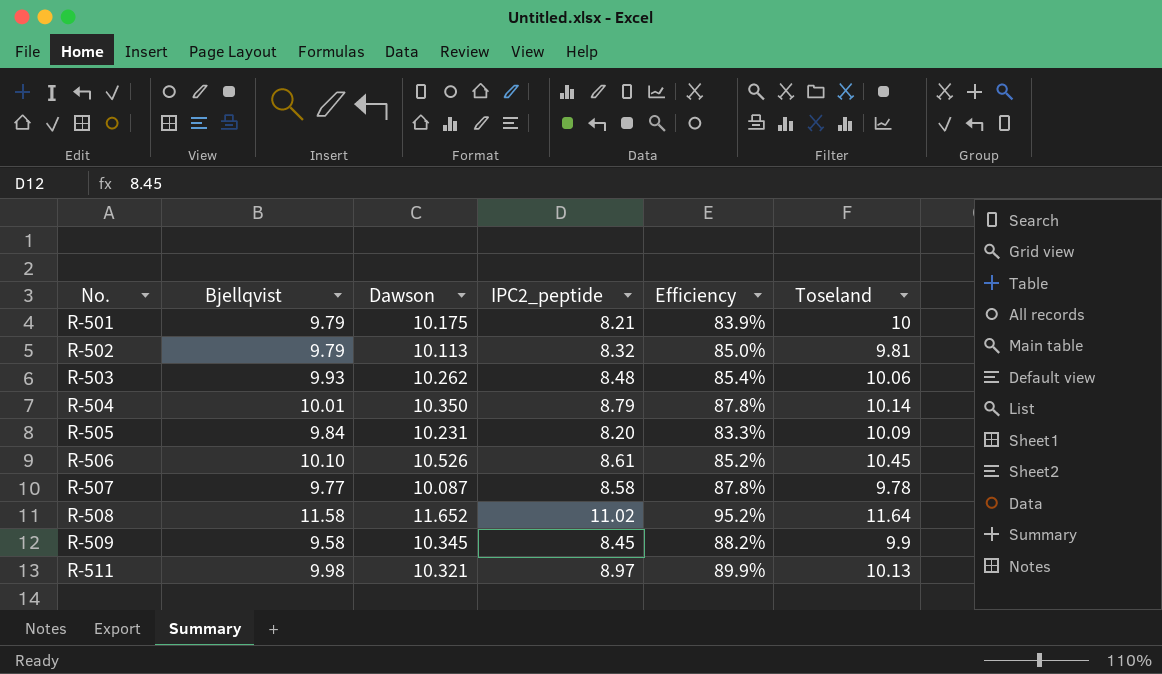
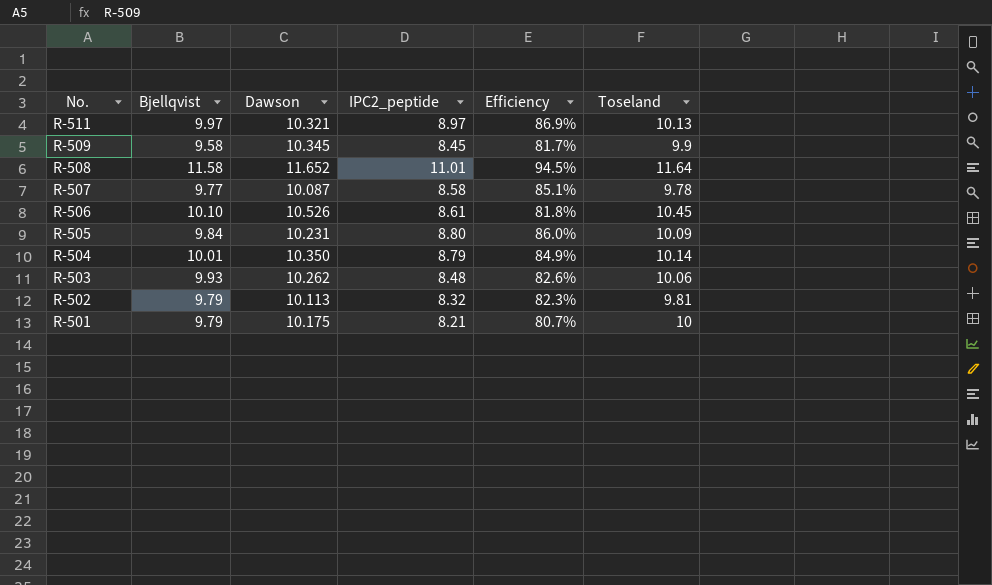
row order: No. ascending -> No. descending
column Efficiency | formula: [IPC2_peptide] / [Bjellqvist] -> [IPC2_peptide] / [Dawson]
R-511 | Bjellqvist: 9.98 -> 9.97
R-508 | IPC2_peptide: 11.02 -> 11.01
R-505 | IPC2_peptide: 8.20 -> 8.80

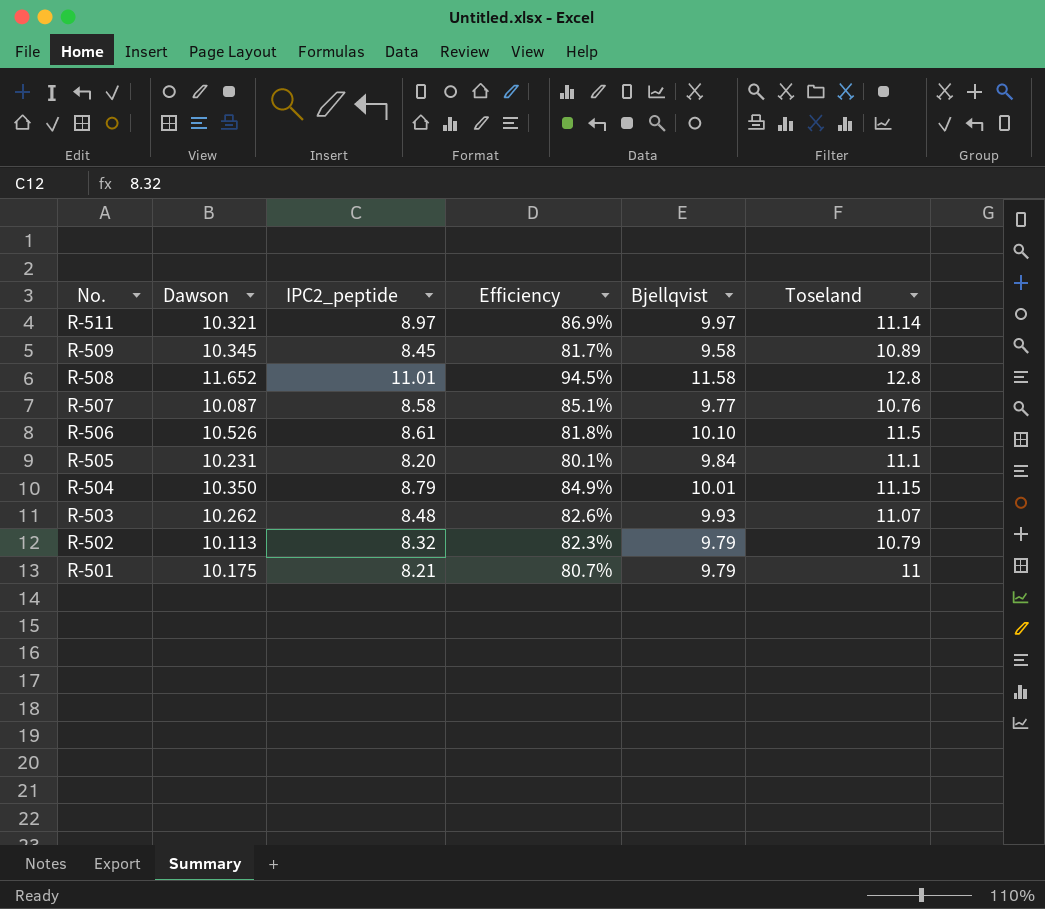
column Bjellqvist | position: 2 -> 5
R-511 | Toseland: 10.13 -> 11.14
R-509 | Toseland: 9.9 -> 10.89
R-508 | Toseland: 11.64 -> 12.8
R-507 | Toseland: 9.78 -> 10.76
R-506 | Toseland: 10.45 -> 11.5
R-505 | IPC2_peptide: 8.80 -> 8.20
R-505 | Efficiency: 86.0% -> 80.1%
R-505 | Toseland: 10.09 -> 11.1
R-504 | Toseland: 10.14 -> 11.15
R-503 | Toseland: 10.06 -> 11.07
R-502 | Toseland: 9.81 -> 10.79
R-501 | Toseland: 10 -> 11

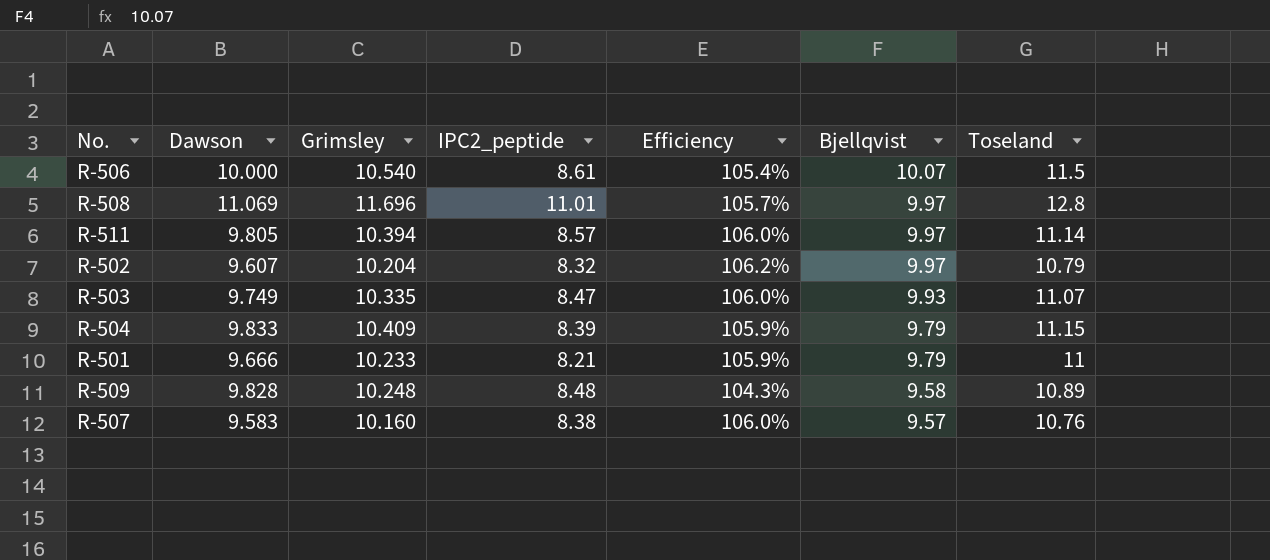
row order: No. descending -> Bjellqvist descending
column Grimsley | position: none -> 3
column Efficiency | formula: [IPC2_peptide] / [Dawson] -> [Grimsley] / [Dawson]
row R-505: 10.231 | 8.20 | 80.1% | 9.84 | 11.1 -> none
R-506 | Dawson: 10.526 -> 10.000
R-506 | Bjellqvist: 10.10 -> 10.07
R-508 | Dawson: 11.652 -> 11.069
R-508 | Bjellqvist: 11.58 -> 9.97
R-511 | Dawson: 10.321 -> 9.805
R-511 | IPC2_peptide: 8.97 -> 8.57
R-502 | Dawson: 10.113 -> 9.607
R-502 | Bjellqvist: 9.79 -> 9.97
R-503 | Dawson: 10.262 -> 9.749
R-503 | IPC2_peptide: 8.48 -> 8.47
R-504 | Dawson: 10.350 -> 9.833
R-504 | IPC2_peptide: 8.79 -> 8.39
R-504 | Bjellqvist: 10.01 -> 9.79
R-501 | Dawson: 10.175 -> 9.666
R-509 | Dawson: 10.345 -> 9.828
R-509 | IPC2_peptide: 8.45 -> 8.48
R-507 | Dawson: 10.087 -> 9.583
R-507 | IPC2_peptide: 8.58 -> 8.38
R-507 | Bjellqvist: 9.77 -> 9.57

